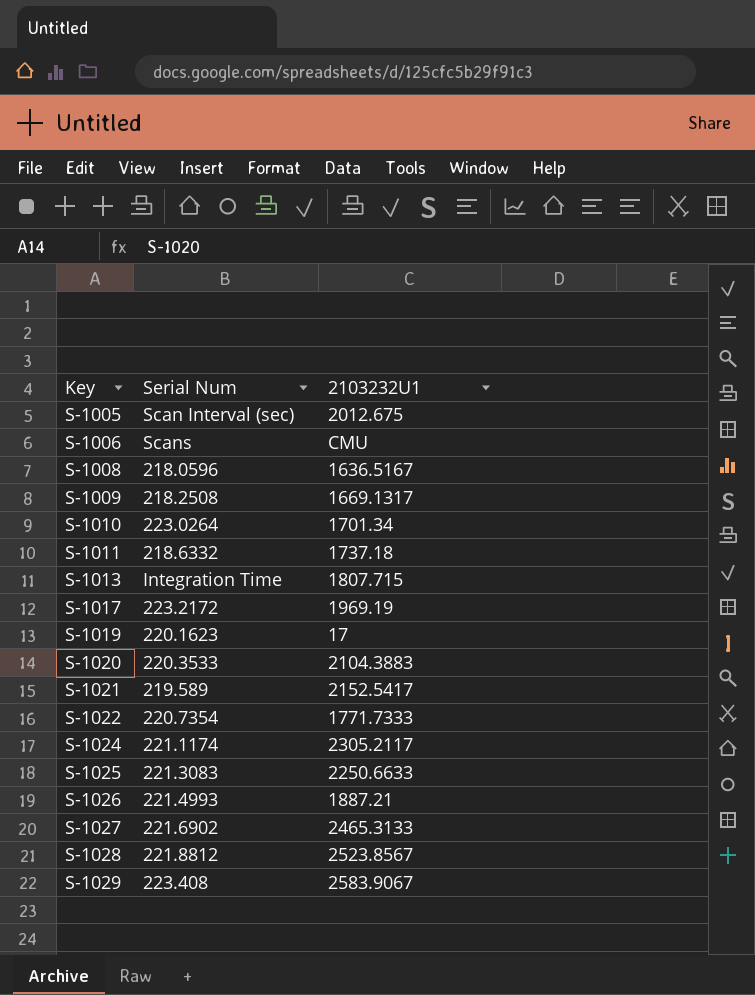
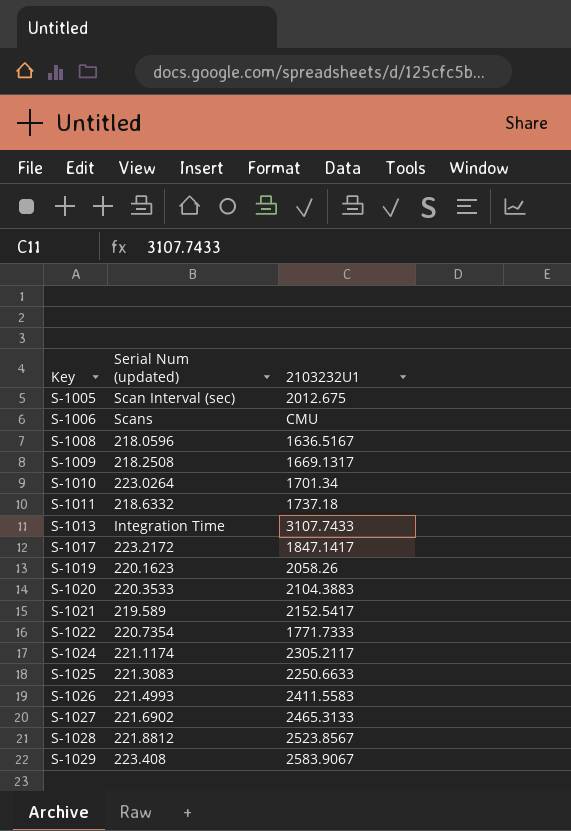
column name: Serial Num -> Serial Num (updated)
S-1013 | 2103232U1: 1807.715 -> 3107.7433
S-1017 | 2103232U1: 1969.19 -> 1847.1417
S-1019 | 2103232U1: 17 -> 2058.26
S-1026 | 2103232U1: 1887.21 -> 2411.5583

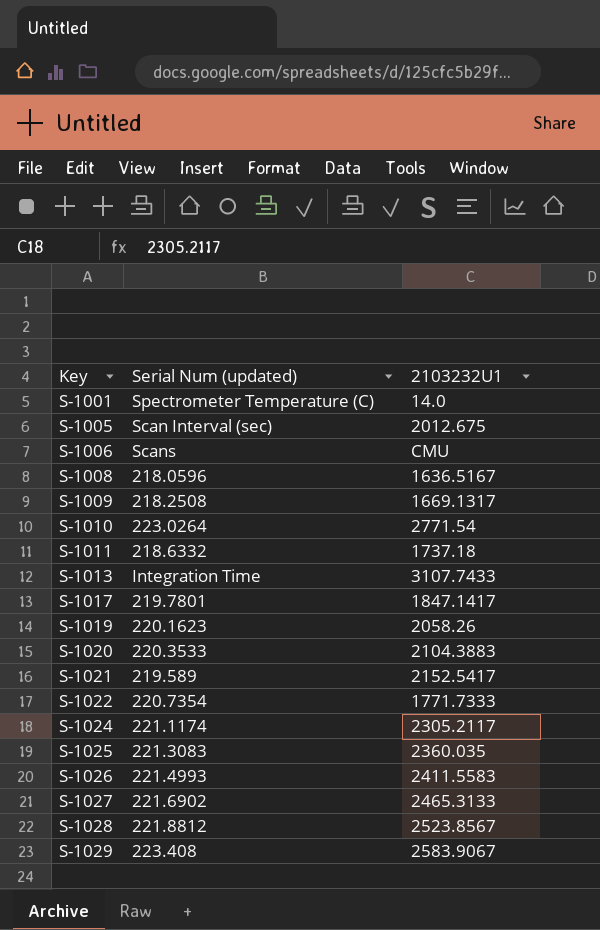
row S-1001: none -> Spectrometer Temperature (C) | 14.0
S-1010 | 2103232U1: 1701.34 -> 2771.54
S-1017 | Serial Num (updated): 223.2172 -> 219.7801
S-1025 | 2103232U1: 2250.6633 -> 2360.035

